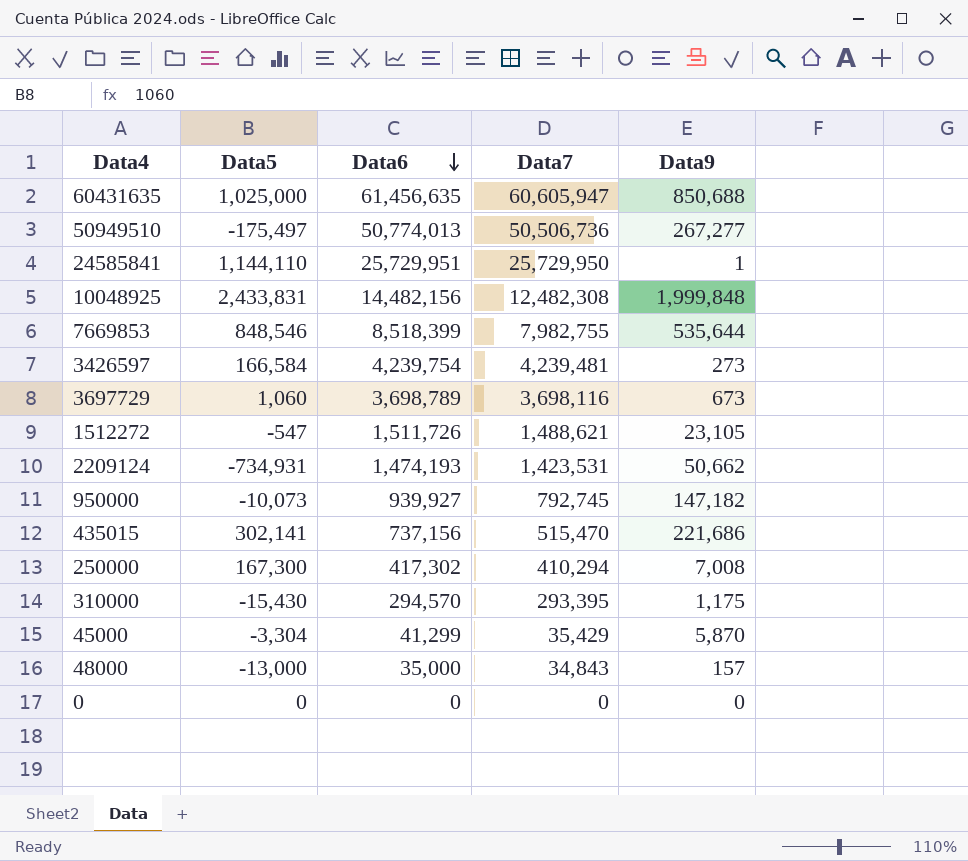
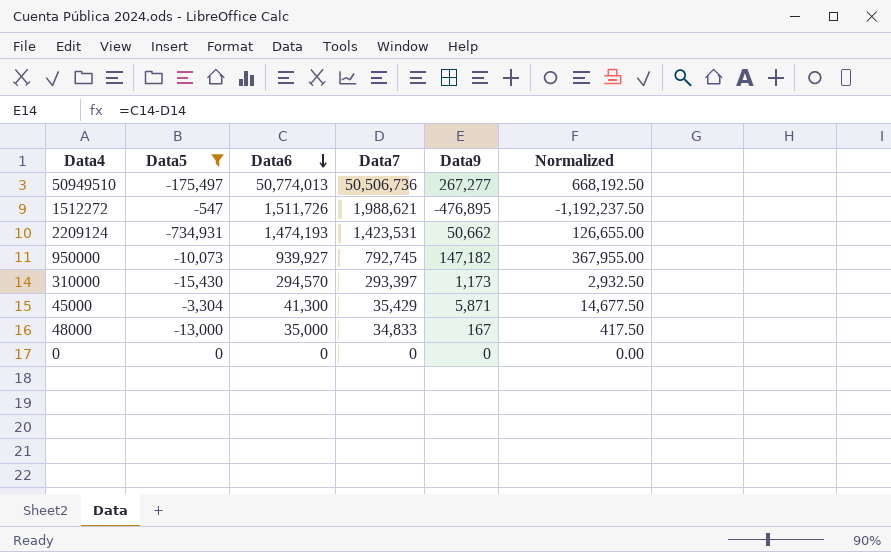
filter: none -> Data5 <= 0
column Normalized | formula: none -> [Data9] * 2.5
1512272 | Data7: 1,488,621 -> 1,988,621
1512272 | Data9: 23,105 -> -476,895
310000 | Data7: 293,395 -> 293,397
310000 | Data9: 1,175 -> 1,173
45000 | Data6: 41,299 -> 41,300
45000 | Data9: 5,870 -> 5,871
48000 | Data7: 34,843 -> 34,833
48000 | Data9: 157 -> 167

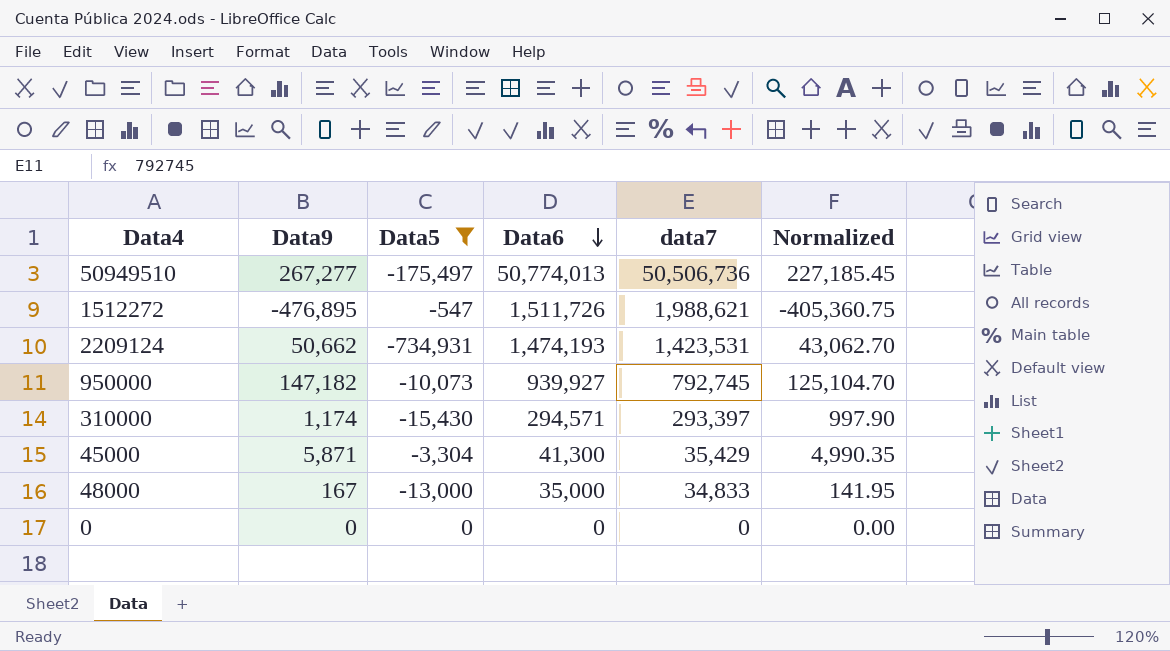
column Data9 | position: 5 -> 2
column name: Data7 -> data7
column Normalized | formula: [Data9] * 2.5 -> [Data9] * 0.85
310000 | Data9: 1,173 -> 1,174
310000 | Data6: 294,570 -> 294,571

